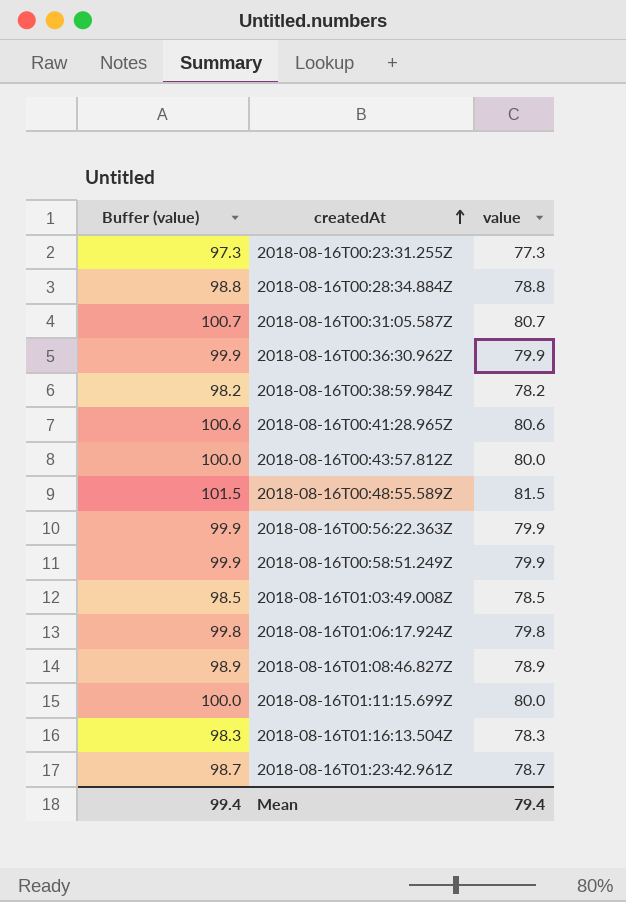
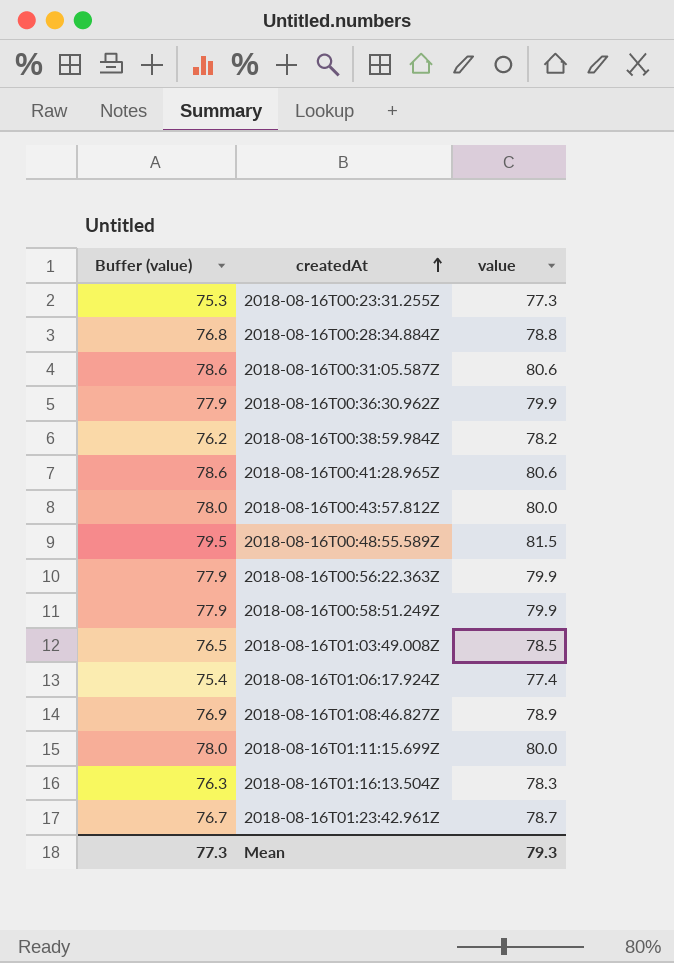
column Buffer (value) | formula: [value] + 20 -> [value] - 2
2018-08-16T00:31:05.587Z | value: 80.7 -> 80.6
2018-08-16T01:06:17.924Z | value: 79.8 -> 77.4
Mean | Buffer (value): 99.4 -> 77.3
Mean | value: 79.4 -> 79.3

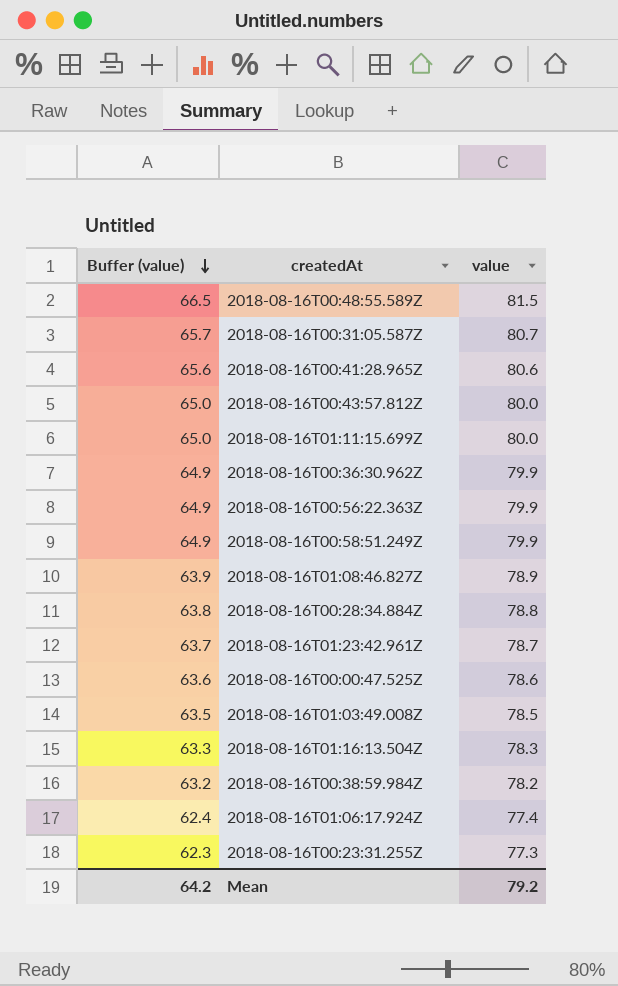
row order: createdAt ascending -> Buffer (value) descending
column Buffer (value) | formula: [value] - 2 -> [value] - 15
2018-08-16T00:31:05.587Z | value: 80.6 -> 80.7
row 2018-08-16T00:00:47.525Z: none -> 63.6 | 78.6
Mean | Buffer (value): 77.3 -> 64.2
Mean | value: 79.3 -> 79.2

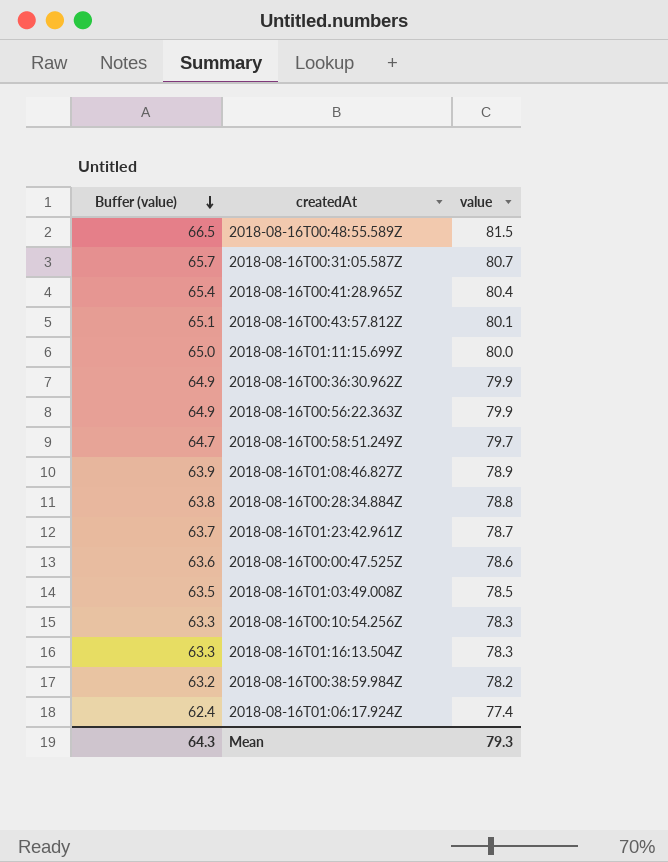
row 2018-08-16T00:23:31.255Z: 62.3 | 77.3 -> none
2018-08-16T00:41:28.965Z | Buffer (value): 65.6 -> 65.4
2018-08-16T00:41:28.965Z | value: 80.6 -> 80.4
2018-08-16T00:43:57.812Z | Buffer (value): 65.0 -> 65.1
2018-08-16T00:43:57.812Z | value: 80.0 -> 80.1
2018-08-16T00:58:51.249Z | Buffer (value): 64.9 -> 64.7
2018-08-16T00:58:51.249Z | value: 79.9 -> 79.7
row 2018-08-16T00:10:54.256Z: none -> 63.3 | 78.3
Mean | Buffer (value): 64.2 -> 64.3
Mean | value: 79.2 -> 79.3

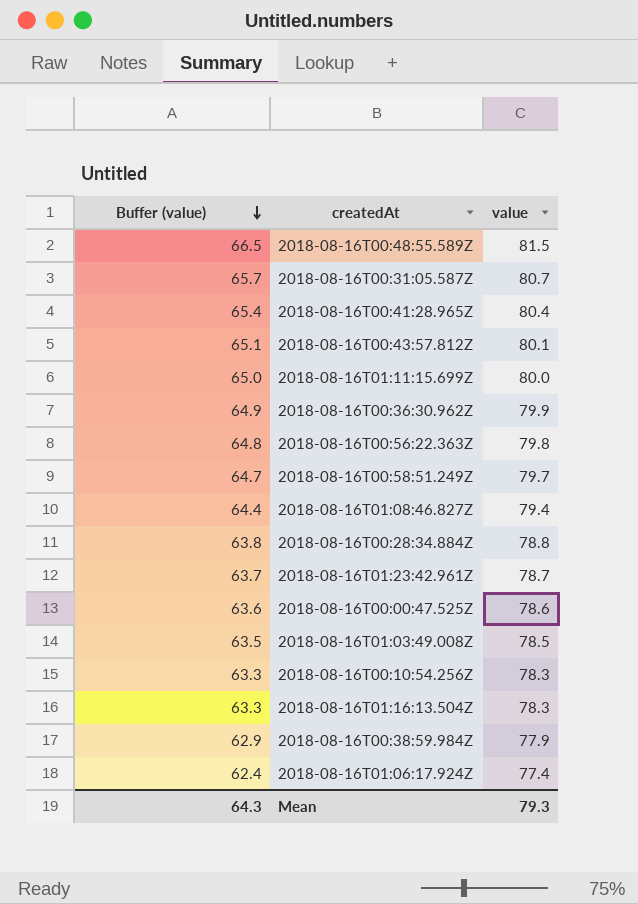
2018-08-16T00:56:22.363Z | Buffer (value): 64.9 -> 64.8
2018-08-16T00:56:22.363Z | value: 79.9 -> 79.8
2018-08-16T01:08:46.827Z | Buffer (value): 63.9 -> 64.4
2018-08-16T01:08:46.827Z | value: 78.9 -> 79.4
2018-08-16T00:38:59.984Z | Buffer (value): 63.2 -> 62.9
2018-08-16T00:38:59.984Z | value: 78.2 -> 77.9

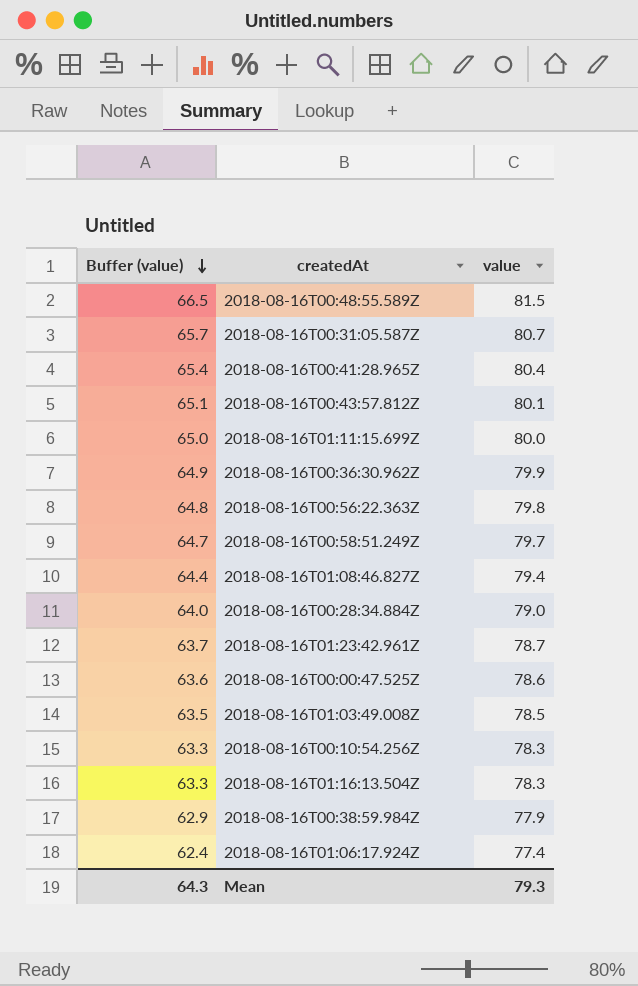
2018-08-16T00:28:34.884Z | Buffer (value): 63.8 -> 64.0
2018-08-16T00:28:34.884Z | value: 78.8 -> 79.0

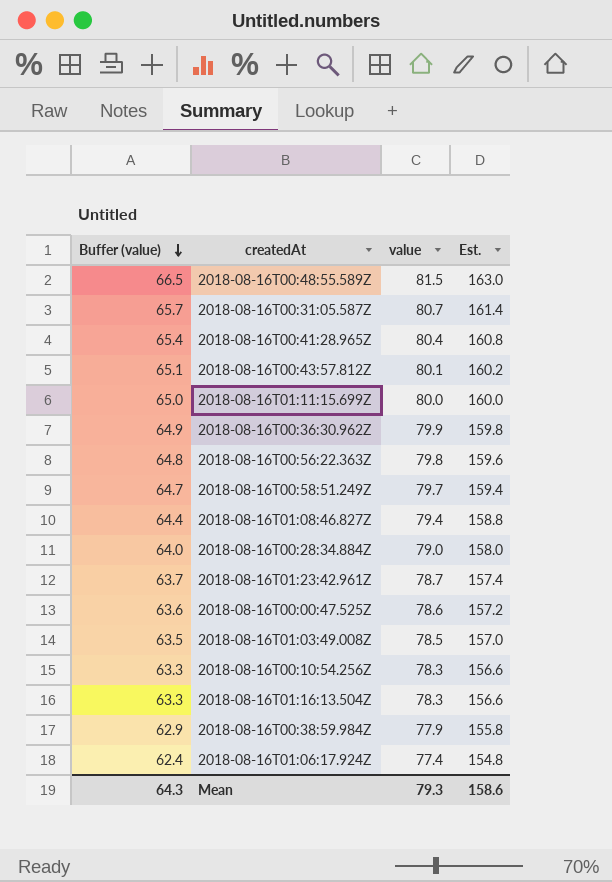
column Est. | formula: none -> [value] * 2

